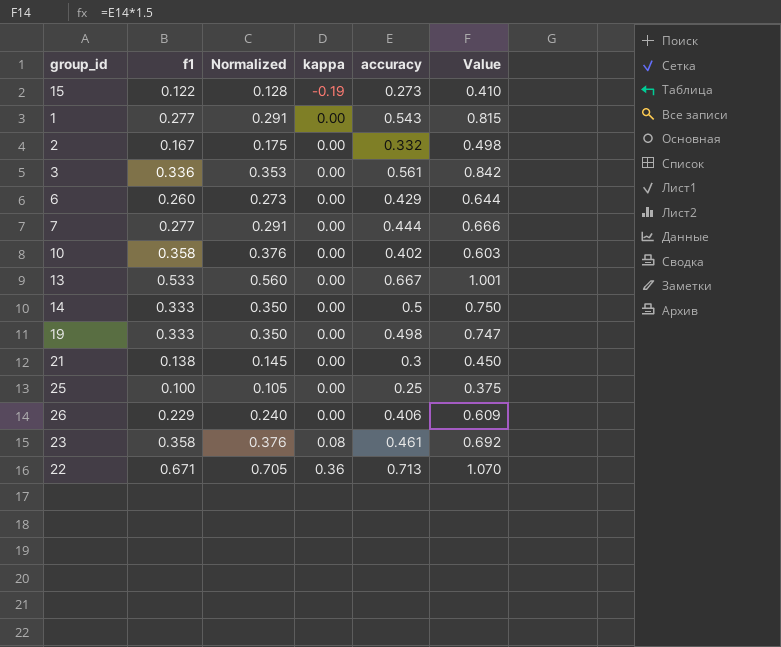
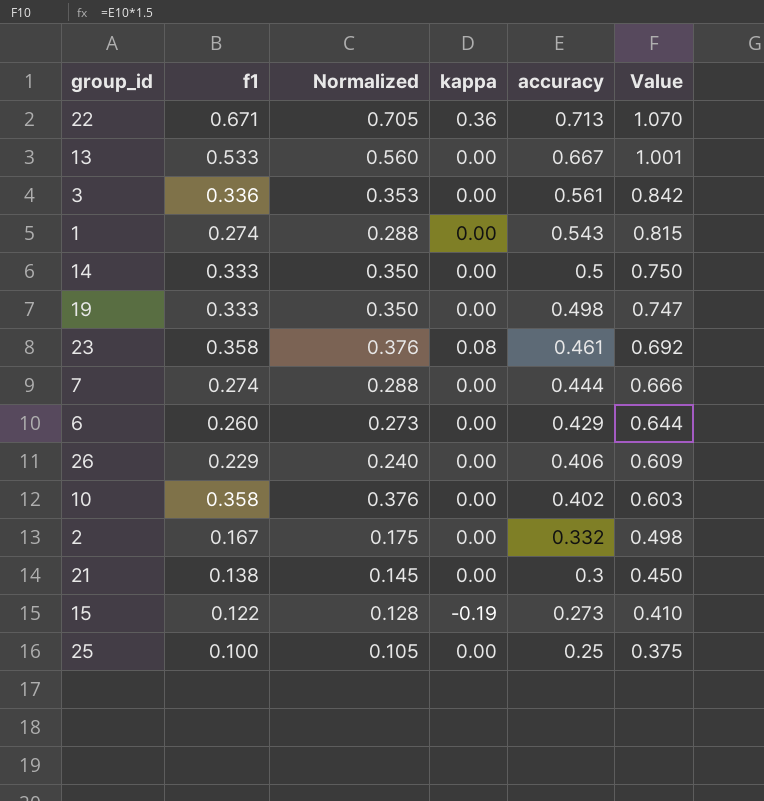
row order: kappa ascending -> accuracy descending
1 | f1: 0.277 -> 0.274
1 | Normalized: 0.291 -> 0.288
7 | f1: 0.277 -> 0.274
7 | Normalized: 0.291 -> 0.288

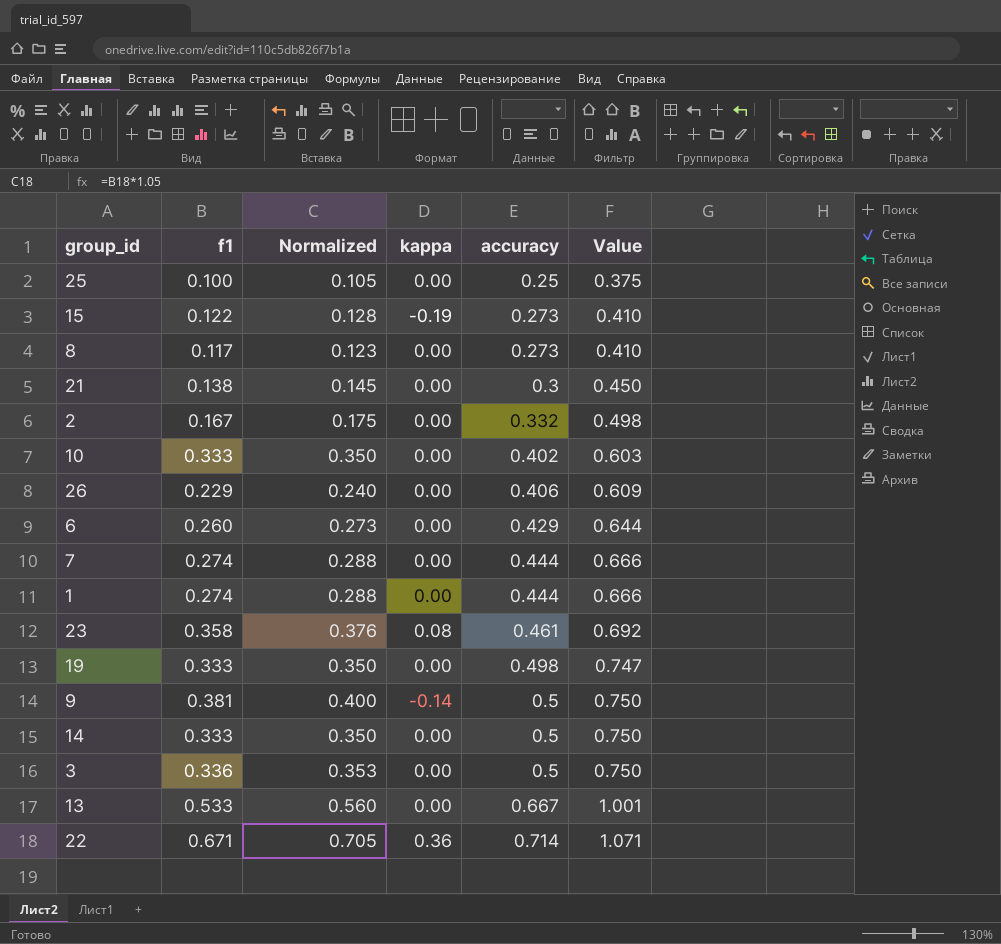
row order: accuracy descending -> accuracy ascending
row 8: none -> 0.117 | 0.123 | 0.00 | 0.273 | 0.410
10 | f1: 0.358 -> 0.333
10 | Normalized: 0.376 -> 0.350
1 | accuracy: 0.543 -> 0.444
1 | Value: 0.815 -> 0.666
row 9: none -> 0.381 | 0.400 | -0.14 | 0.5 | 0.750
3 | accuracy: 0.561 -> 0.5
3 | Value: 0.842 -> 0.750
22 | accuracy: 0.713 -> 0.714
22 | Value: 1.070 -> 1.071

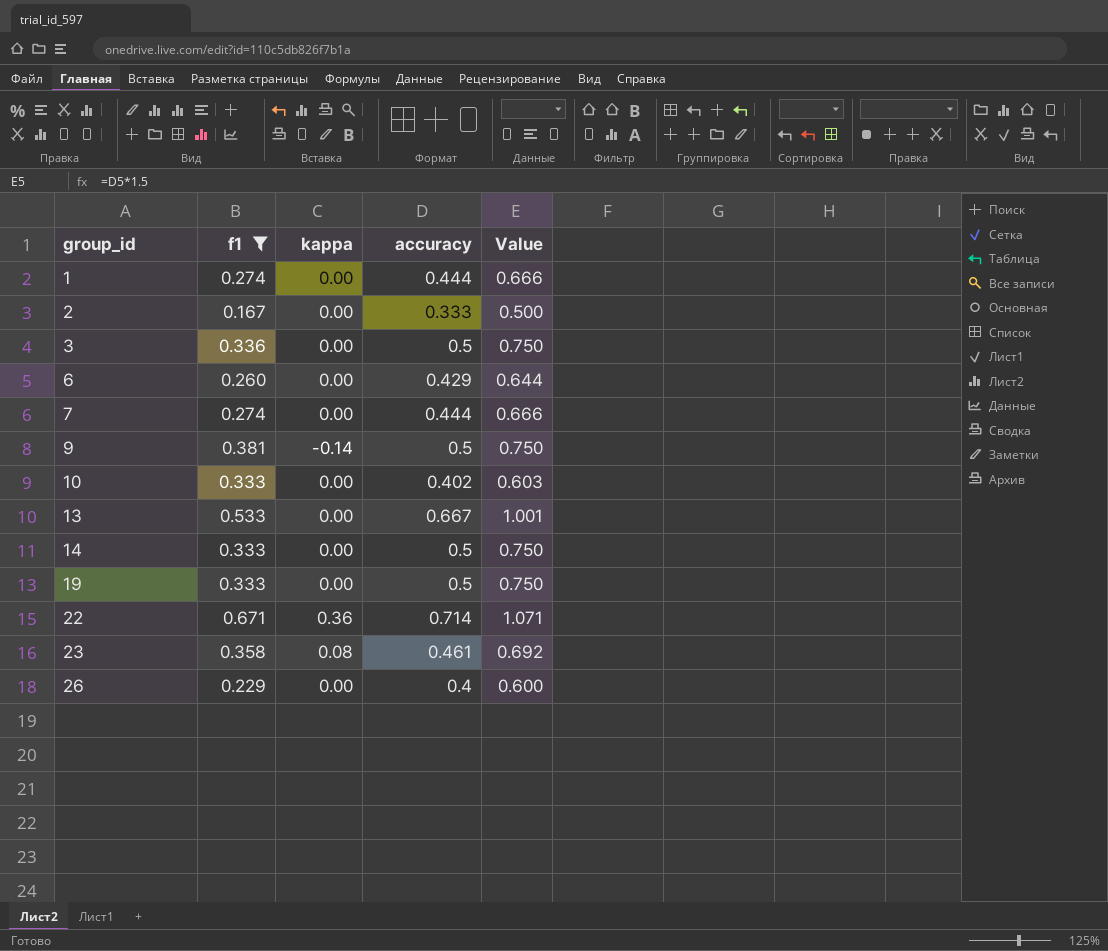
filter: none -> f1 >= 0.167
row order: accuracy ascending -> group_id ascending
column Normalized | formula: [f1] * 1.05 -> none
2 | accuracy: 0.332 -> 0.333
2 | Value: 0.498 -> 0.500
19 | accuracy: 0.498 -> 0.5
19 | Value: 0.747 -> 0.750
26 | accuracy: 0.406 -> 0.4
26 | Value: 0.609 -> 0.600

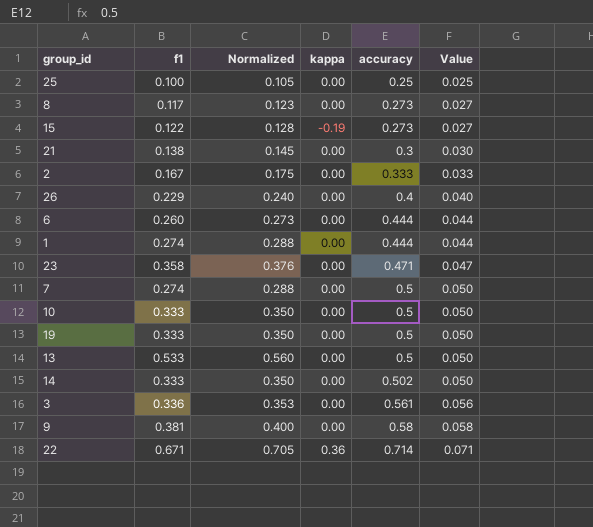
filter: f1 >= 0.167 -> none
row order: group_id ascending -> accuracy ascending
column Normalized | formula: none -> [f1] * 1.05
column Value | formula: [accuracy] * 1.5 -> [accuracy] * 0.1
6 | accuracy: 0.429 -> 0.444
23 | kappa: 0.08 -> 0.00
23 | accuracy: 0.461 -> 0.471
7 | accuracy: 0.444 -> 0.5
10 | accuracy: 0.402 -> 0.5
13 | accuracy: 0.667 -> 0.5
14 | accuracy: 0.5 -> 0.502
3 | accuracy: 0.5 -> 0.561
9 | kappa: -0.14 -> 0.00
9 | accuracy: 0.5 -> 0.58

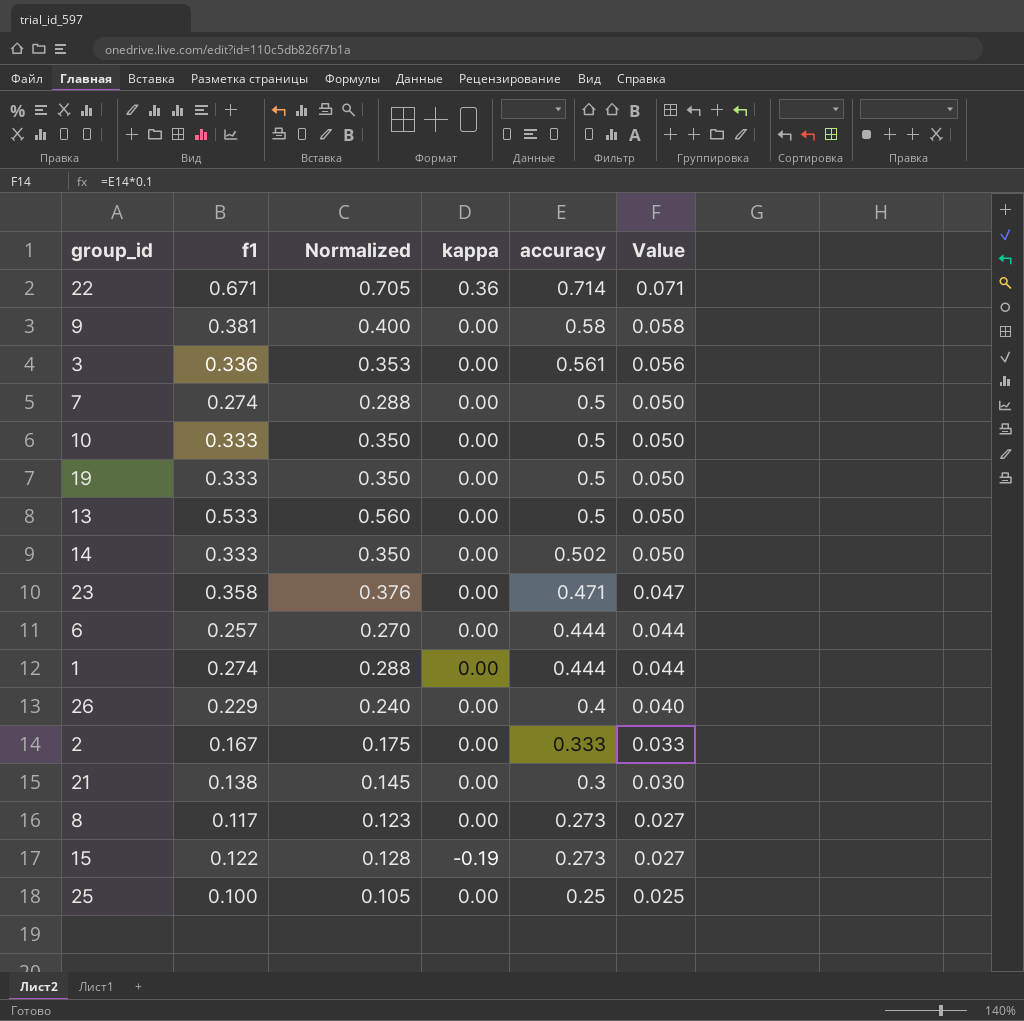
row order: accuracy ascending -> Value descending
6 | f1: 0.260 -> 0.257
6 | Normalized: 0.273 -> 0.270

